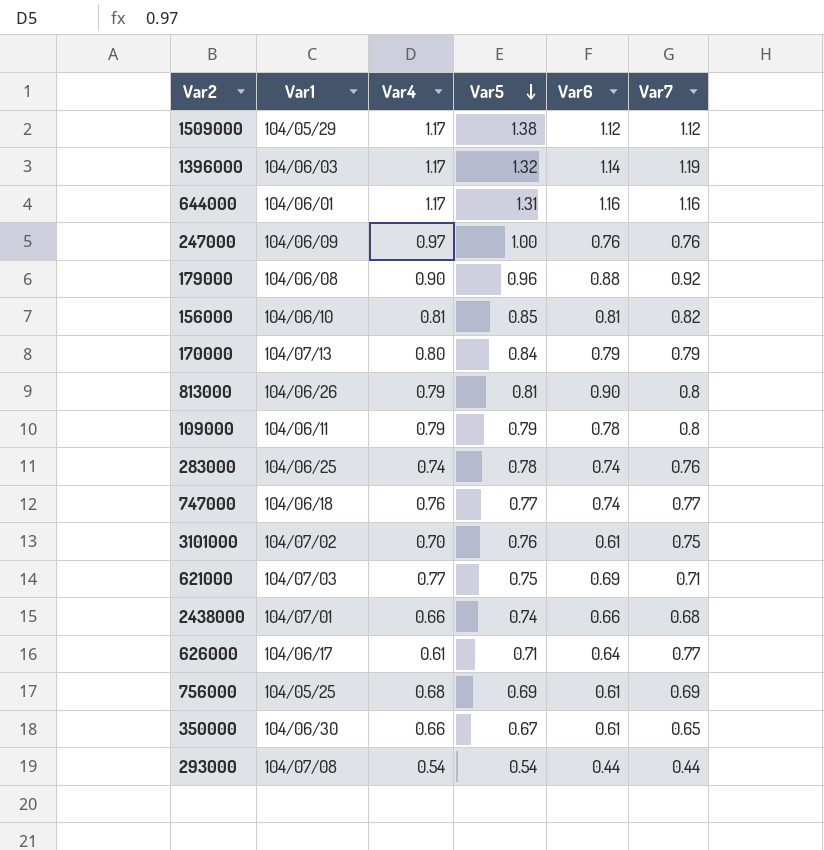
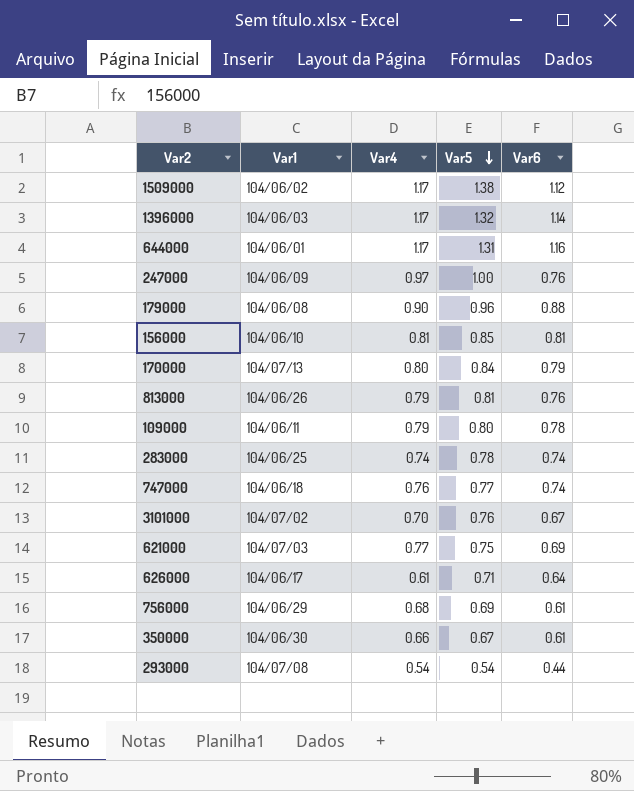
column Var7 | position: 6 -> none
row 2438000: 104/07/01 | 0.66 | 0.74 | 0.66 | 0.68 -> none
1509000 | Var1: 104/05/29 -> 104/06/02
813000 | Var6: 0.90 -> 0.76
109000 | Var5: 0.79 -> 0.80
3101000 | Var6: 0.61 -> 0.67
756000 | Var1: 104/05/25 -> 104/06/29

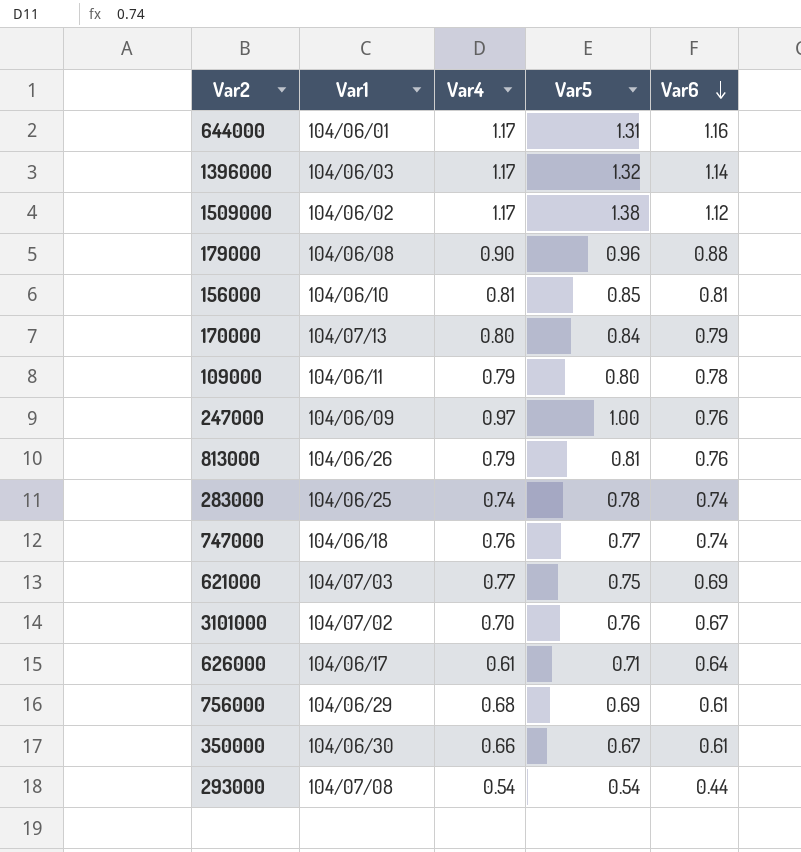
row order: Var5 descending -> Var6 descending

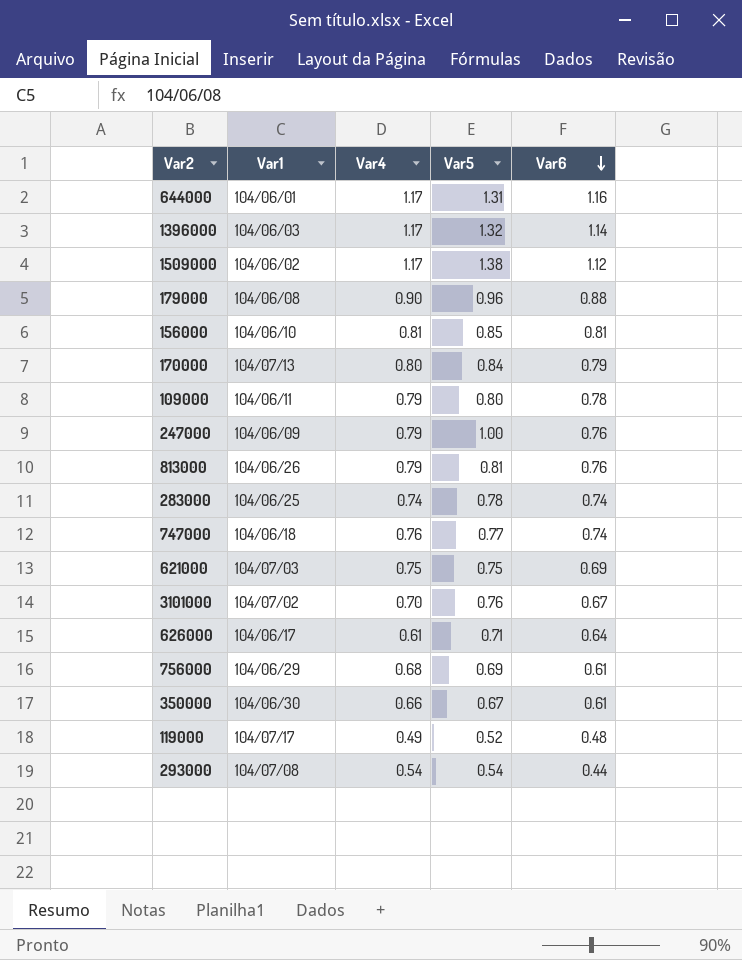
247000 | Var4: 0.97 -> 0.79
621000 | Var4: 0.77 -> 0.75
row 119000: none -> 104/07/17 | 0.49 | 0.52 | 0.48

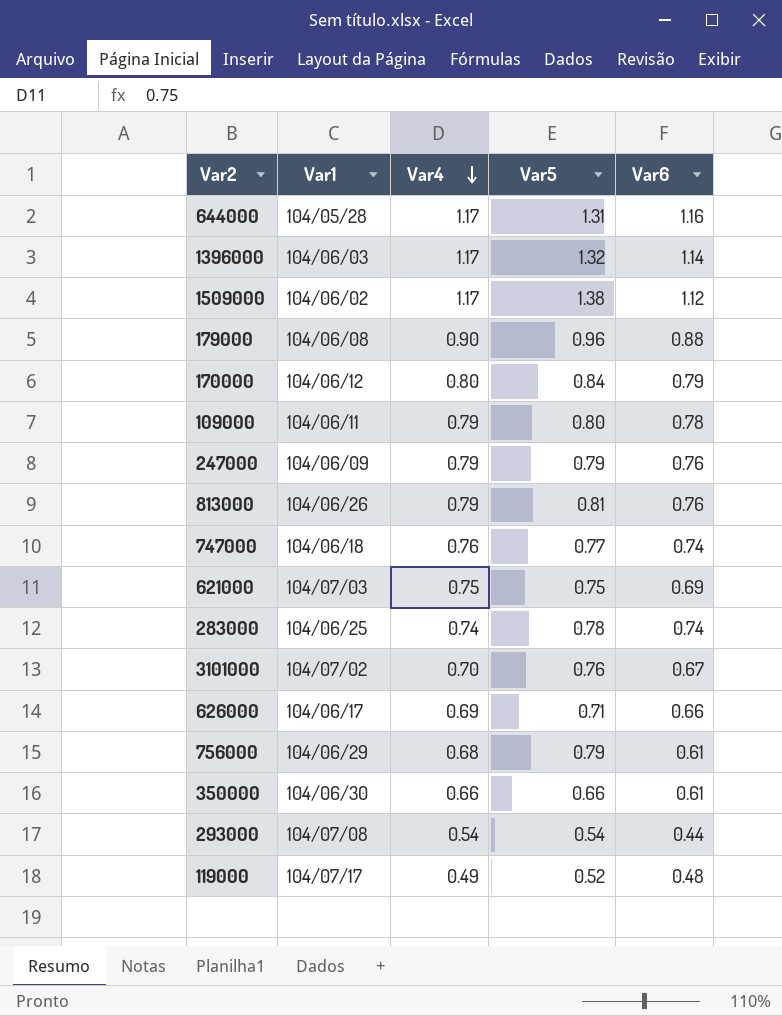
row order: Var6 descending -> Var4 descending
row 156000: 104/06/10 | 0.81 | 0.85 | 0.81 -> none
644000 | Var1: 104/06/01 -> 104/05/28
170000 | Var1: 104/07/13 -> 104/06/12
247000 | Var5: 1.00 -> 0.79
626000 | Var4: 0.61 -> 0.69
626000 | Var6: 0.64 -> 0.66
756000 | Var5: 0.69 -> 0.79
350000 | Var5: 0.67 -> 0.66

